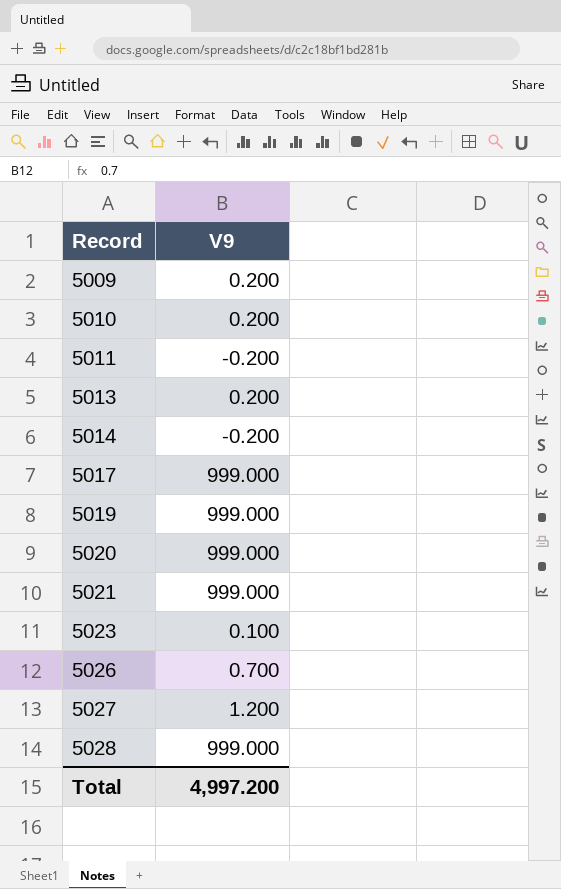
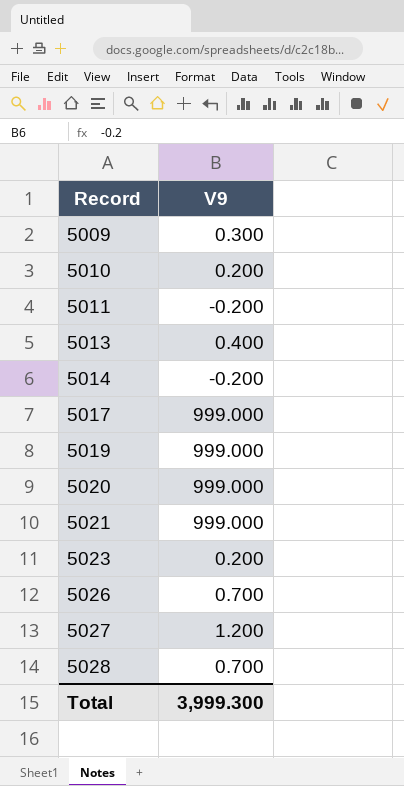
5009 | V9: 0.200 -> 0.300
5013 | V9: 0.200 -> 0.400
5023 | V9: 0.100 -> 0.200
5028 | V9: 999.000 -> 0.700
Total | V9: 4,997.200 -> 3,999.300

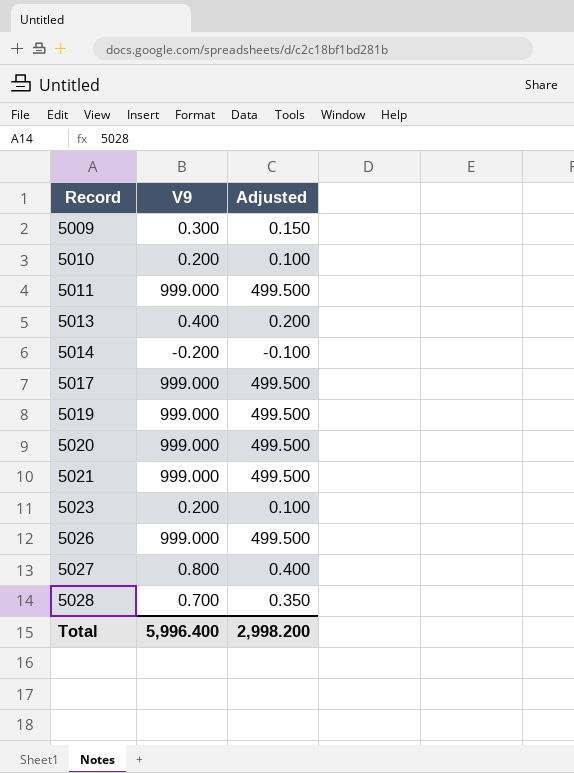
column Adjusted | formula: none -> [V9] * 0.5
5011 | V9: -0.200 -> 999.000
5026 | V9: 0.700 -> 999.000
5027 | V9: 1.200 -> 0.800
Total | V9: 3,999.300 -> 5,996.400

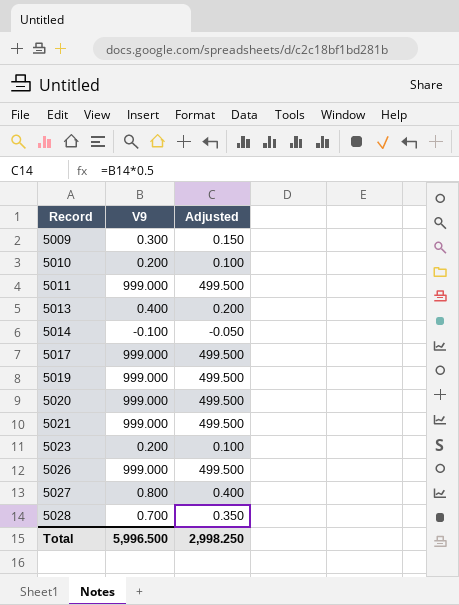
5014 | V9: -0.200 -> -0.100
5014 | Adjusted: -0.100 -> -0.050
Total | V9: 5,996.400 -> 5,996.500
Total | Adjusted: 2,998.200 -> 2,998.250

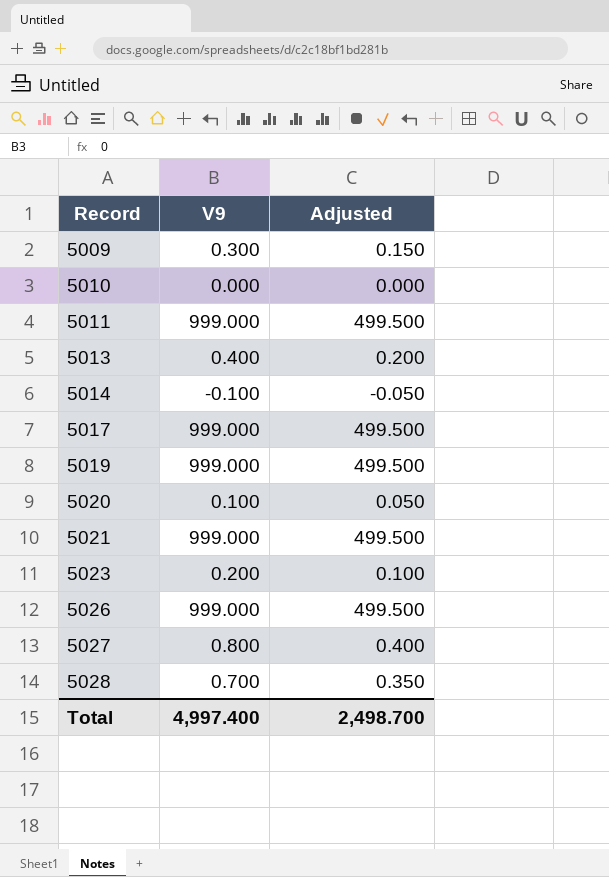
5010 | V9: 0.200 -> 0.000
5010 | Adjusted: 0.100 -> 0.000
5020 | V9: 999.000 -> 0.100
5020 | Adjusted: 499.500 -> 0.050
Total | V9: 5,996.500 -> 4,997.400
Total | Adjusted: 2,998.250 -> 2,498.700

